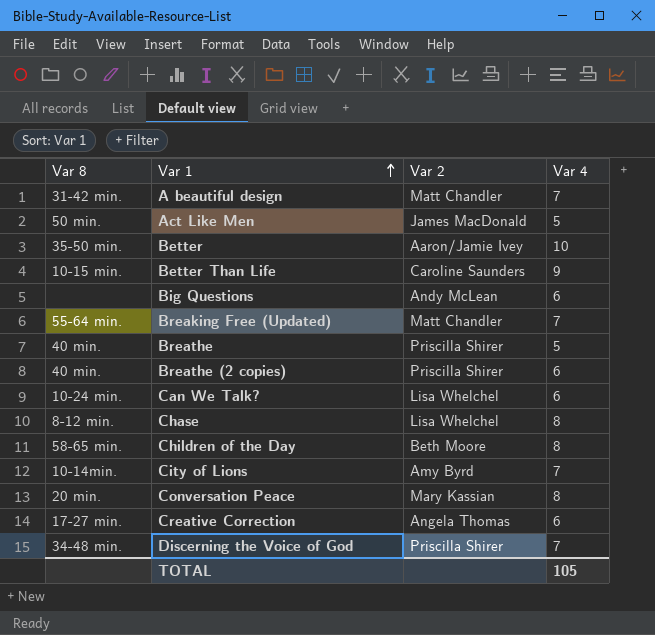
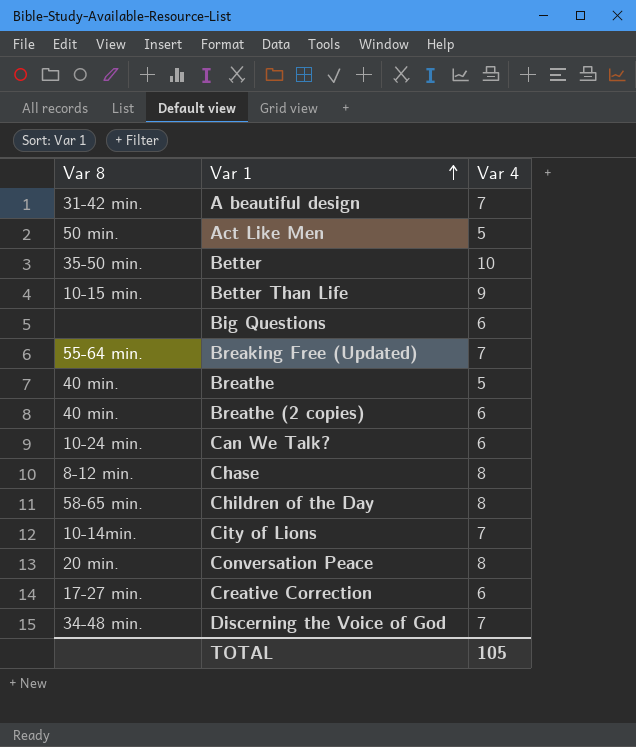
column Var 2 | position: 3 -> none

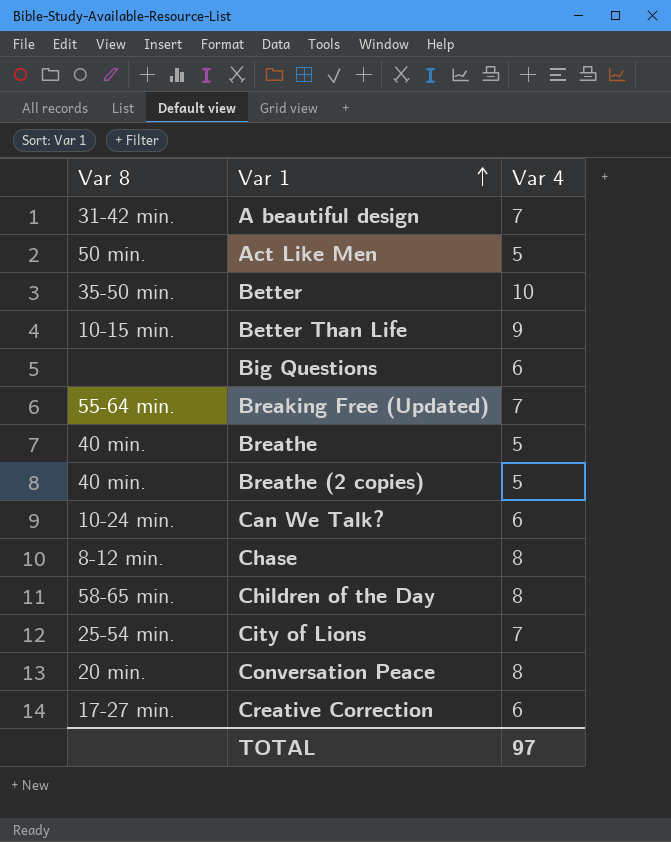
row Discerning the Voice of God: 34-48 min. | 7 -> none
Breathe (2 copies) | Var 4: 6 -> 5
City of Lions | Var 8: 10-14min. -> 25-54 min.
TOTAL | Var 4: 105 -> 97

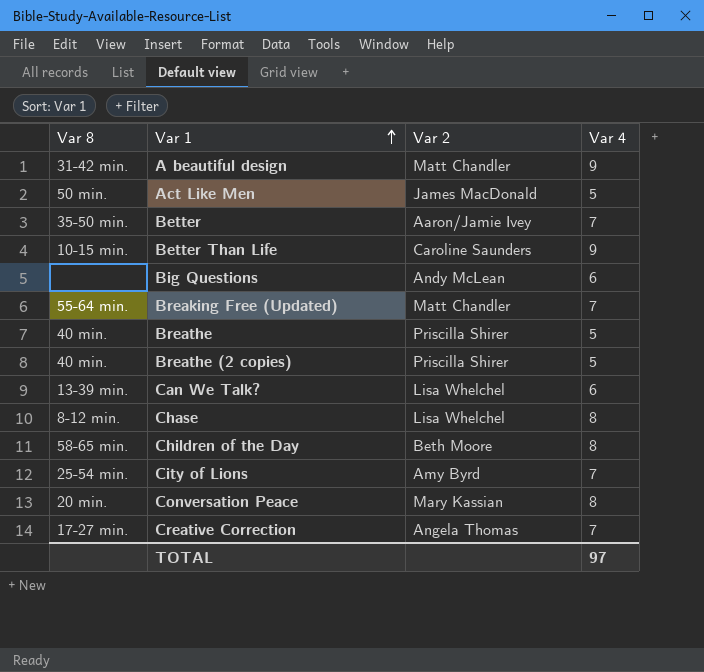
column Var 2 | position: none -> 3
A beautiful design | Var 4: 7 -> 9
Better | Var 4: 10 -> 7
Can We Talk? | Var 8: 10-24 min. -> 13-39 min.
Creative Correction | Var 4: 6 -> 7

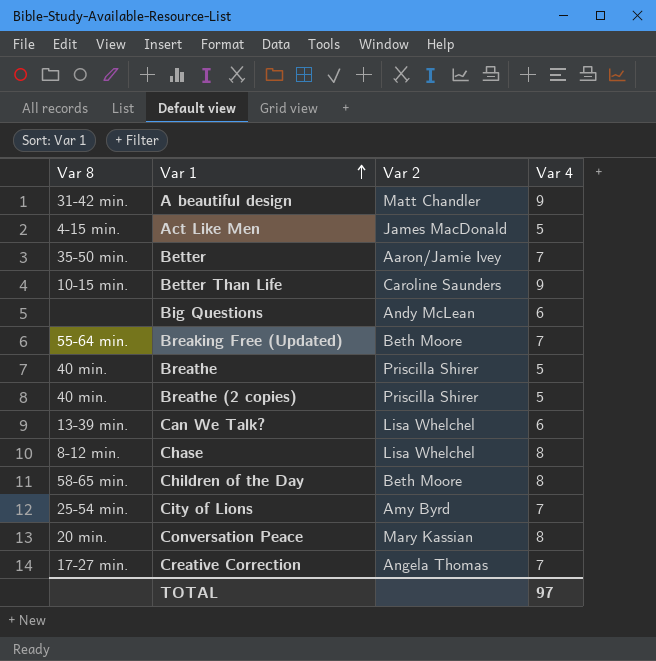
Act Like Men | Var 8: 50 min. -> 4-15 min.
Breaking Free (Updated) | Var 2: Matt Chandler -> Beth Moore

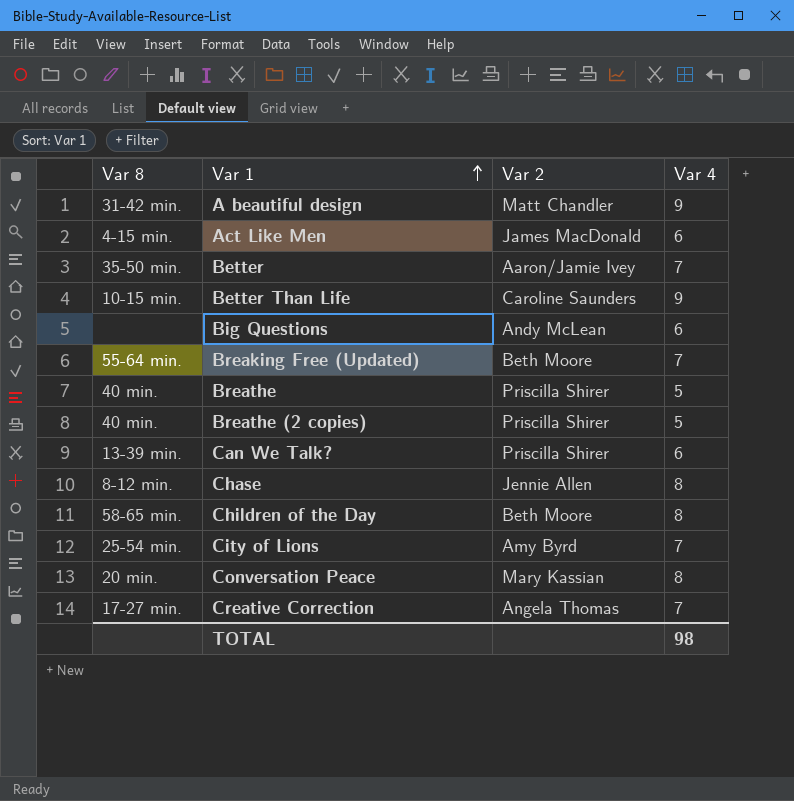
Act Like Men | Var 4: 5 -> 6
Can We Talk? | Var 2: Lisa Whelchel -> Priscilla Shirer
Chase | Var 2: Lisa Whelchel -> Jennie Allen
TOTAL | Var 4: 97 -> 98

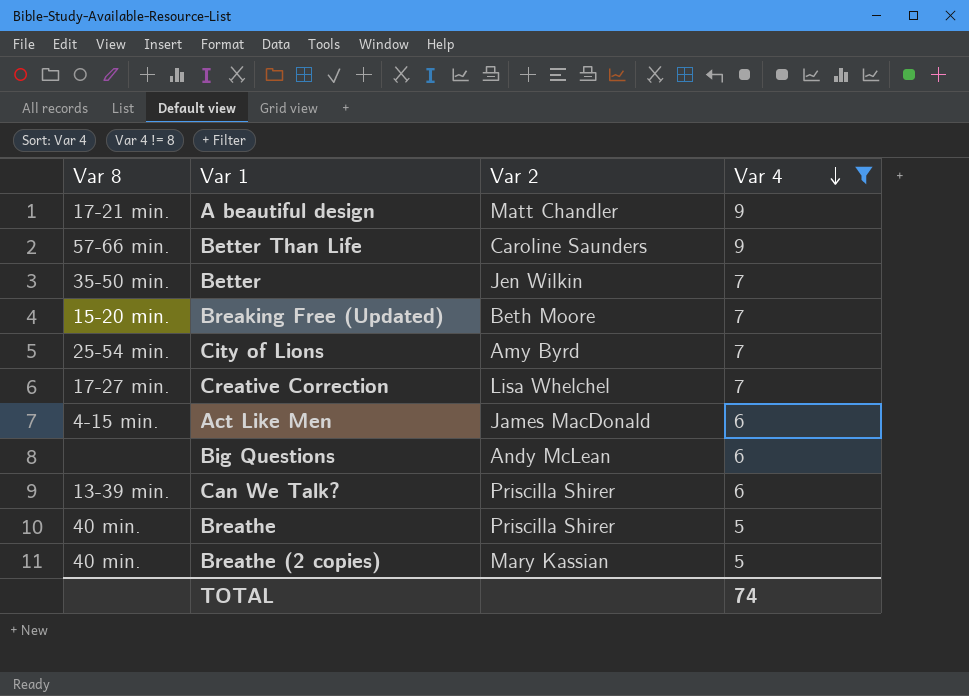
filter: none -> Var 4 != 8
row order: Var 1 ascending -> Var 4 descending
A beautiful design | Var 8: 31-42 min. -> 17-21 min.
Better Than Life | Var 8: 10-15 min. -> 57-66 min.
Better | Var 2: Aaron/Jamie Ivey -> Jen Wilkin
Breaking Free (Updated) | Var 8: 55-64 min. -> 15-20 min.
Creative Correction | Var 2: Angela Thomas -> Lisa Whelchel
Breathe (2 copies) | Var 2: Priscilla Shirer -> Mary Kassian
TOTAL | Var 4: 98 -> 74

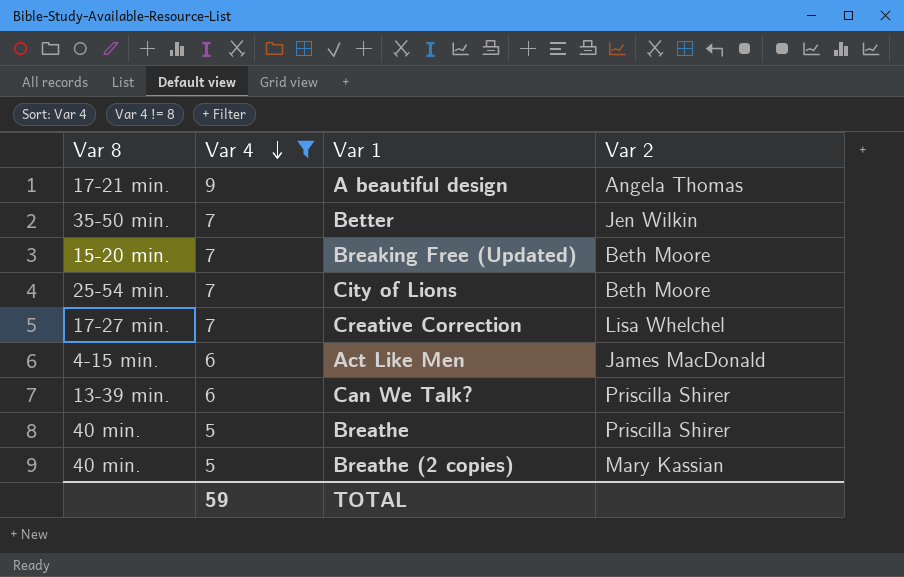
column Var 4 | position: 4 -> 2
row Better Than Life: 57-66 min. | Caroline Saunders | 9 -> none
row Big Questions: none | Andy McLean | 6 -> none
A beautiful design | Var 2: Matt Chandler -> Angela Thomas
City of Lions | Var 2: Amy Byrd -> Beth Moore
TOTAL | Var 4: 74 -> 59

